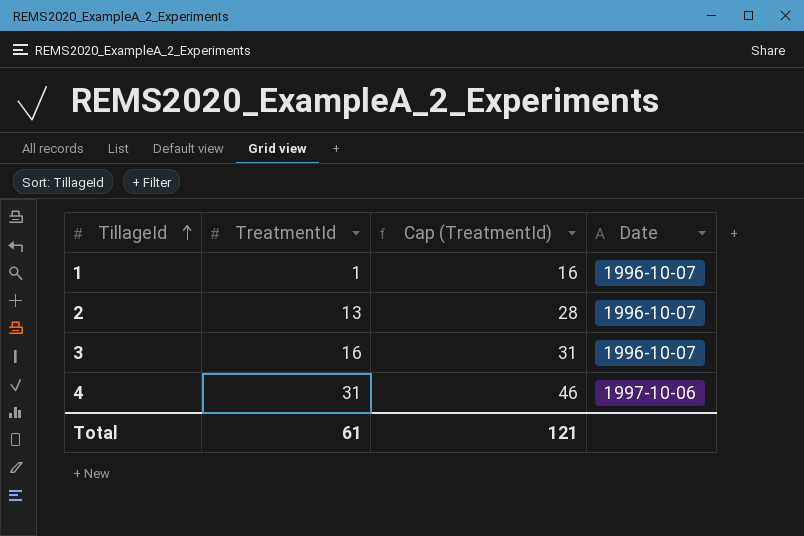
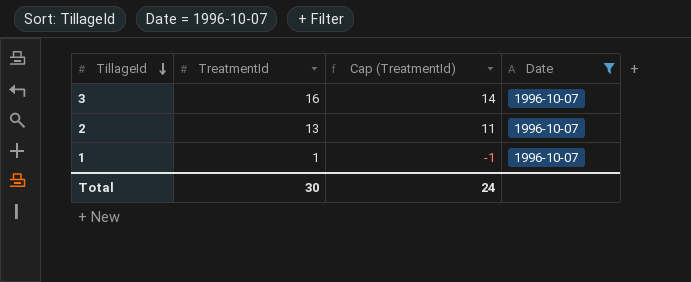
filter: none -> Date = 1996-10-07
row order: TillageId ascending -> TillageId descending
column Cap (TreatmentId) | formula: [TreatmentId] + 15 -> [TreatmentId] - 2
Total | TreatmentId: 61 -> 30
Total | Cap (TreatmentId): 121 -> 24

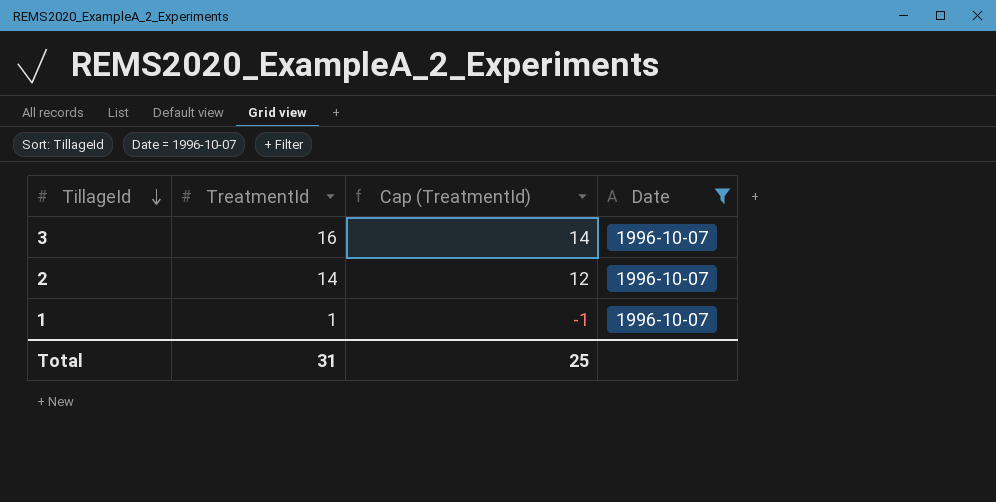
2 | TreatmentId: 13 -> 14
2 | Cap (TreatmentId): 11 -> 12
Total | TreatmentId: 30 -> 31
Total | Cap (TreatmentId): 24 -> 25

